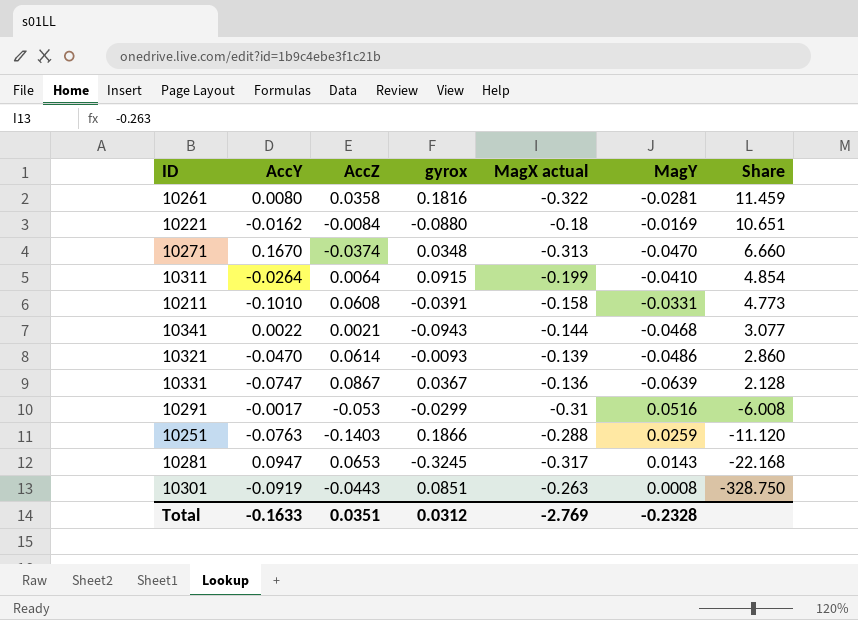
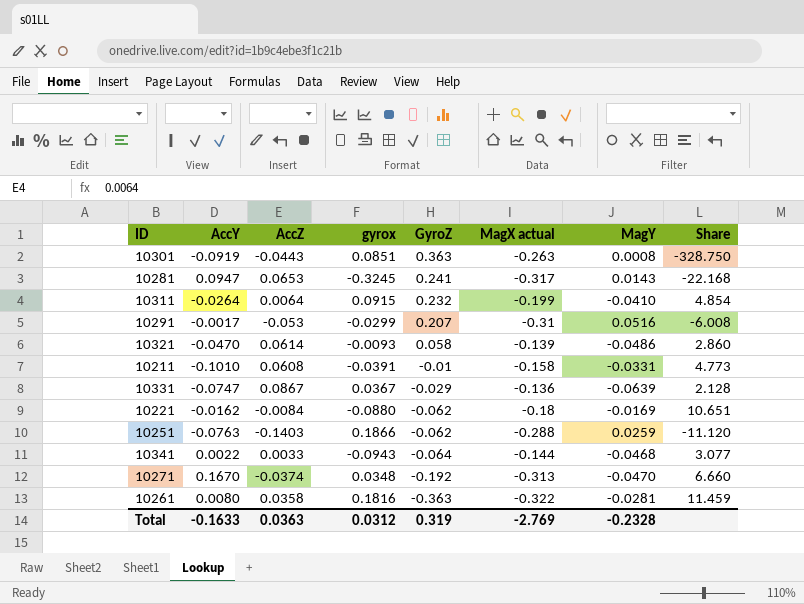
row order: Share descending -> GyroZ descending
column GyroZ | position: none -> 5
10341 | AccZ: 0.0021 -> 0.0033
Total | AccZ: 0.0351 -> 0.0363

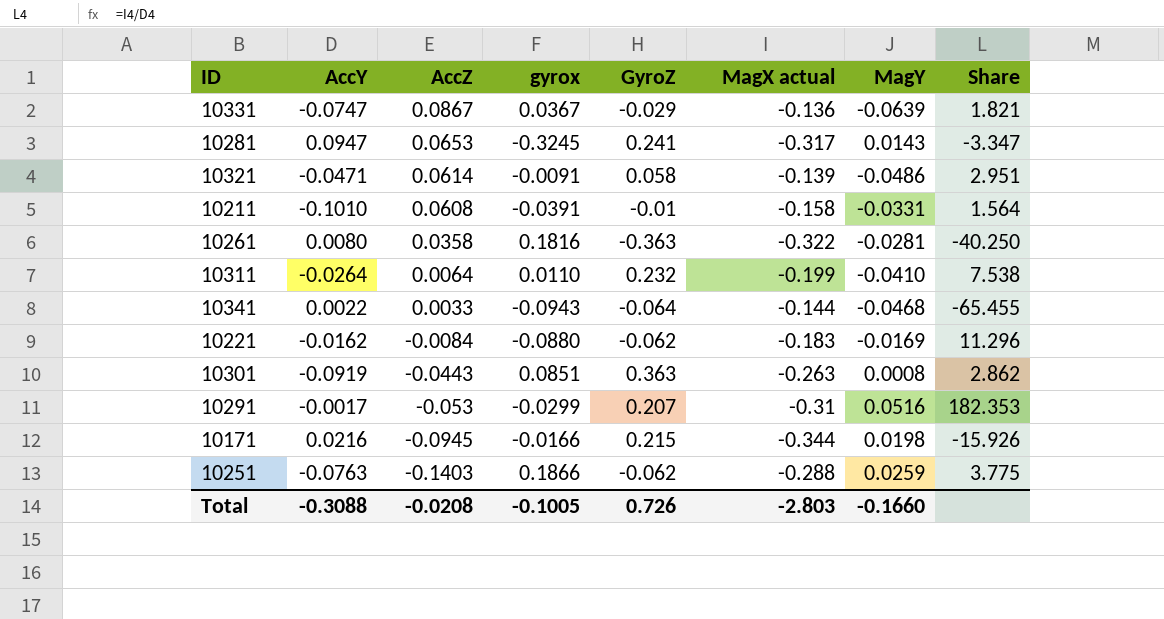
row order: GyroZ descending -> AccZ descending
column Share | formula: [MagX actual] / [MagY] -> [MagX actual] / [AccY]
row 10271: 0.1670 | -0.0374 | 0.0348 | -0.192 | -0.313 | -0.0470 | 6.660 -> none
10321 | AccY: -0.0470 -> -0.0471
10321 | gyrox: -0.0093 -> -0.0091
10311 | gyrox: 0.0915 -> 0.0110
10221 | MagX actual: -0.18 -> -0.183
row 10171: none -> 0.0216 | -0.0945 | -0.0166 | 0.215 | -0.344 | 0.0198 | -15.926
Total | AccY: -0.1633 -> -0.3088
Total | AccZ: 0.0363 -> -0.0208
Total | gyrox: 0.0312 -> -0.1005
Total | GyroZ: 0.319 -> 0.726
Total | MagX actual: -2.769 -> -2.803
Total | MagY: -0.2328 -> -0.1660

